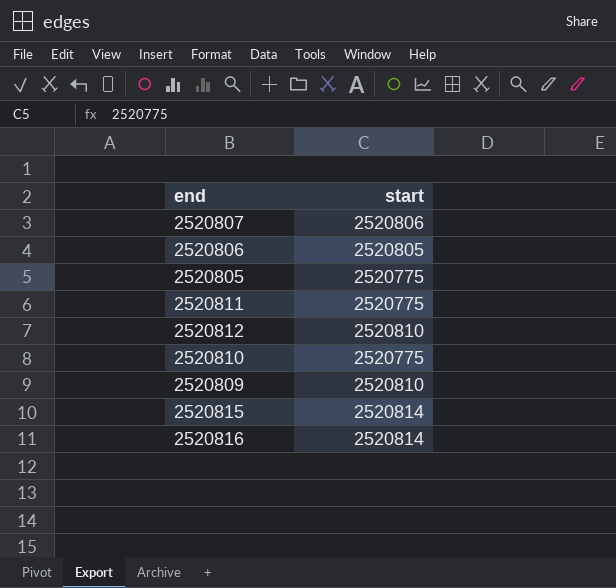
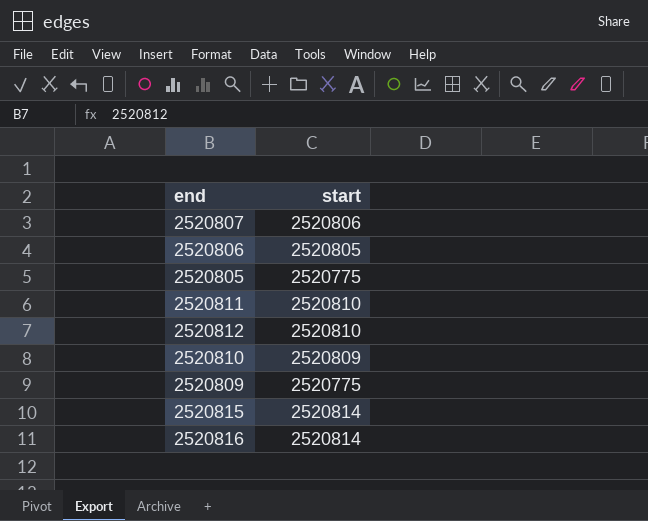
2520811 | start: 2520775 -> 2520810
2520810 | start: 2520775 -> 2520809
2520809 | start: 2520810 -> 2520775

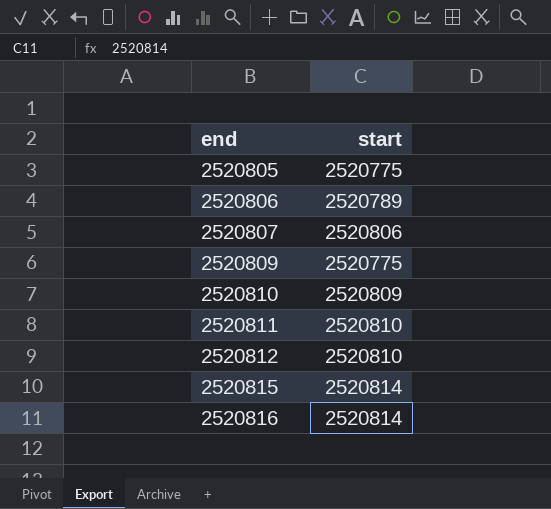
row order: none -> end ascending
2520806 | start: 2520805 -> 2520789

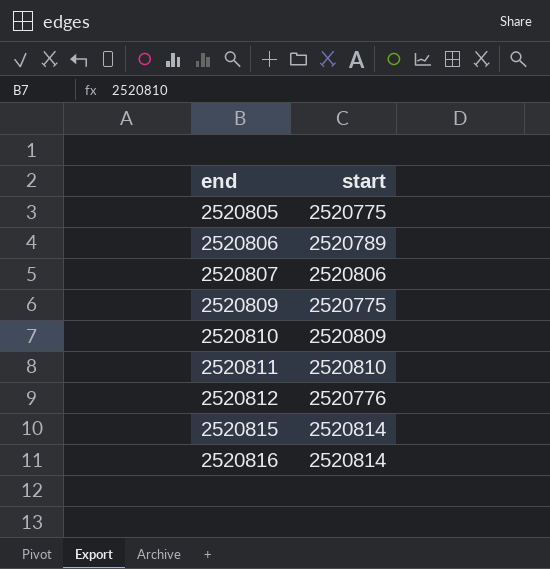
2520812 | start: 2520810 -> 2520776

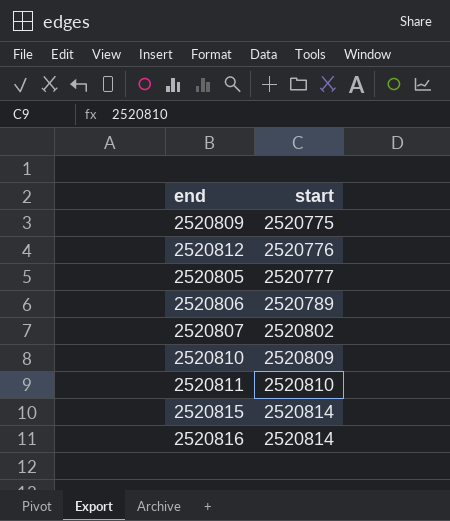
row order: end ascending -> start ascending
2520805 | start: 2520775 -> 2520777
2520807 | start: 2520806 -> 2520802

